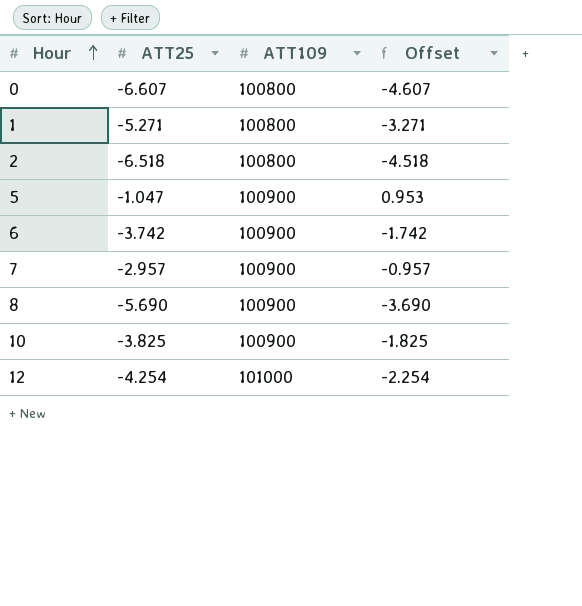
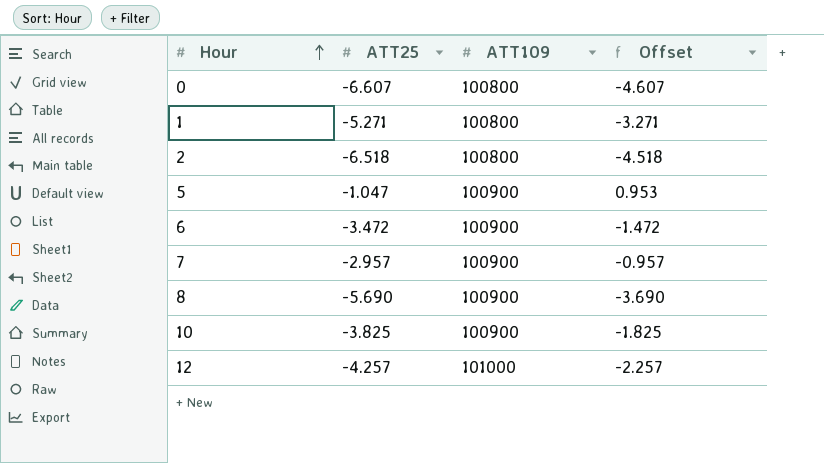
6 | ATT25: -3.742 -> -3.472
6 | Offset: -1.742 -> -1.472
12 | ATT25: -4.254 -> -4.257
12 | Offset: -2.254 -> -2.257

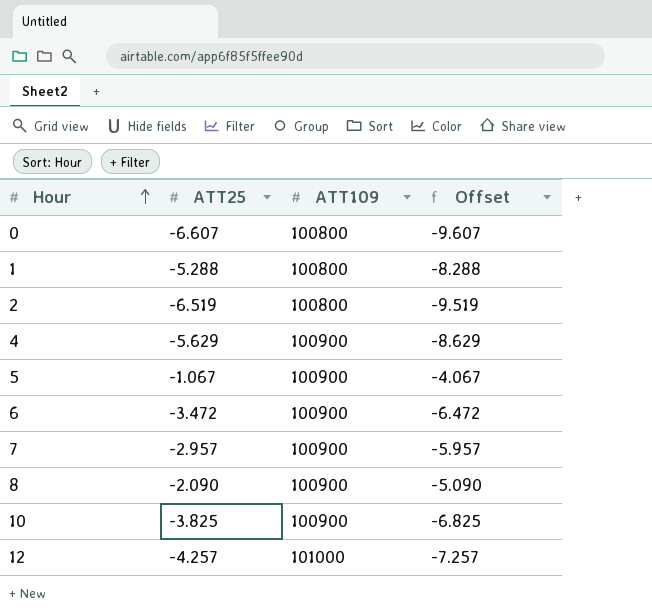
column Offset | formula: [ATT25] + 2 -> [ATT25] - 3
1 | ATT25: -5.271 -> -5.288
2 | ATT25: -6.518 -> -6.519
row 4: none -> -5.629 | 100900 | -8.629
5 | ATT25: -1.047 -> -1.067
8 | ATT25: -5.690 -> -2.090

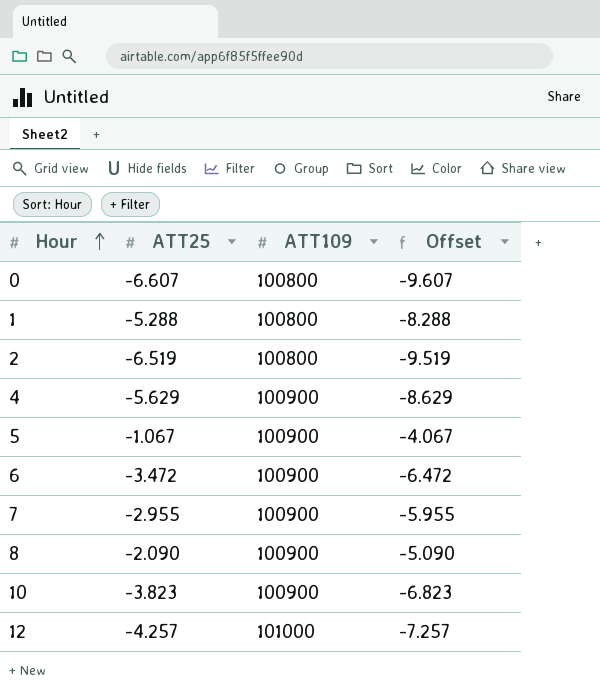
7 | ATT25: -2.957 -> -2.955
7 | Offset: -5.957 -> -5.955
10 | ATT25: -3.825 -> -3.823
10 | Offset: -6.825 -> -6.823

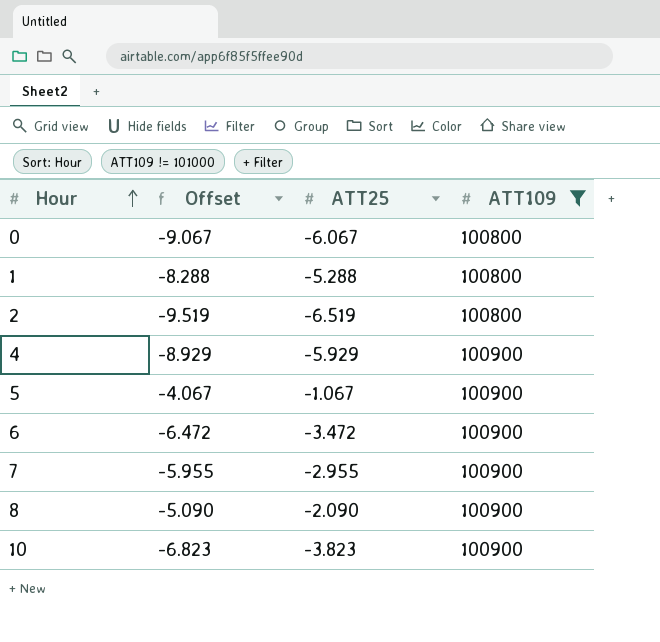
filter: none -> ATT109 != 101000
column Offset | position: 4 -> 2
0 | Offset: -9.607 -> -9.067
0 | ATT25: -6.607 -> -6.067
4 | Offset: -8.629 -> -8.929
4 | ATT25: -5.629 -> -5.929

